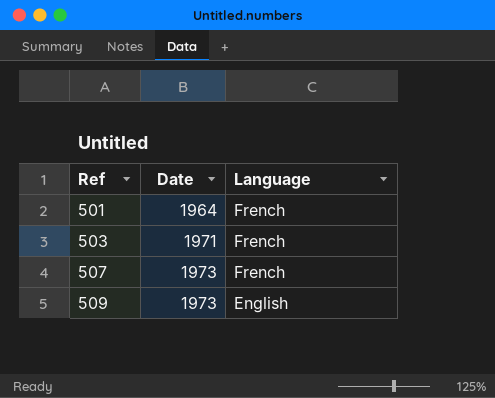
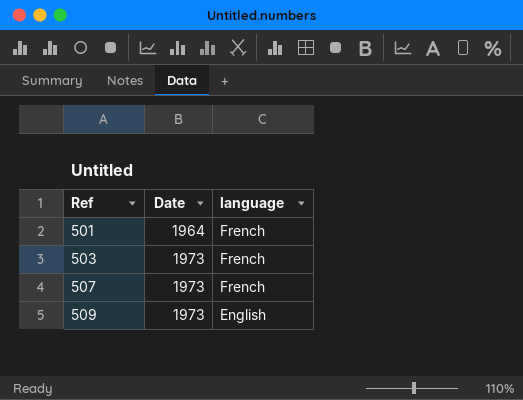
column name: Language -> language
503 | Date: 1971 -> 1973

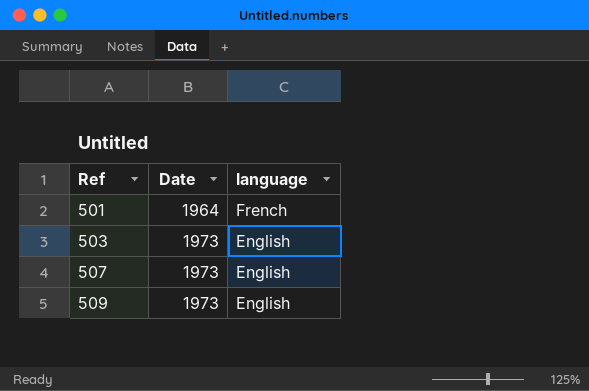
503 | language: French -> English
507 | language: French -> English

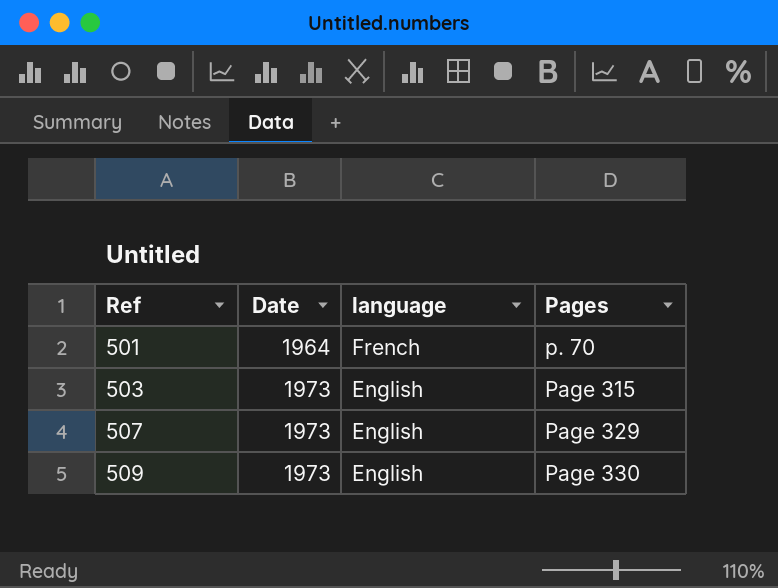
column Pages | position: none -> 4

